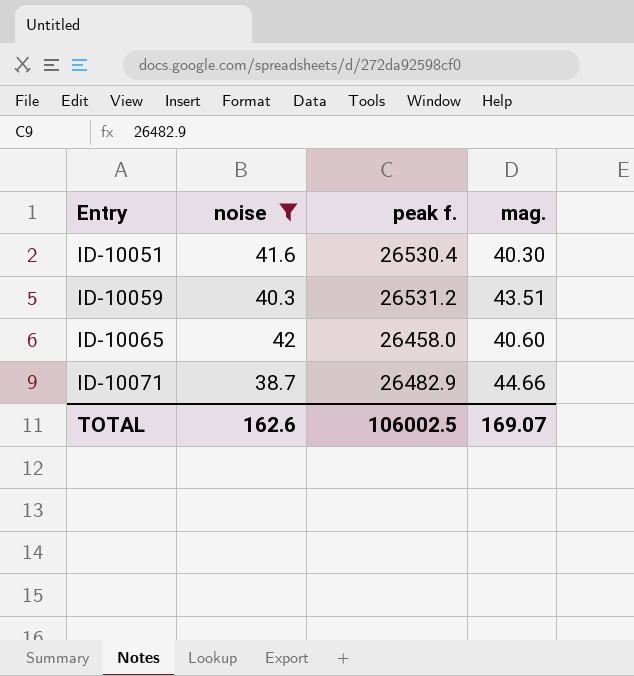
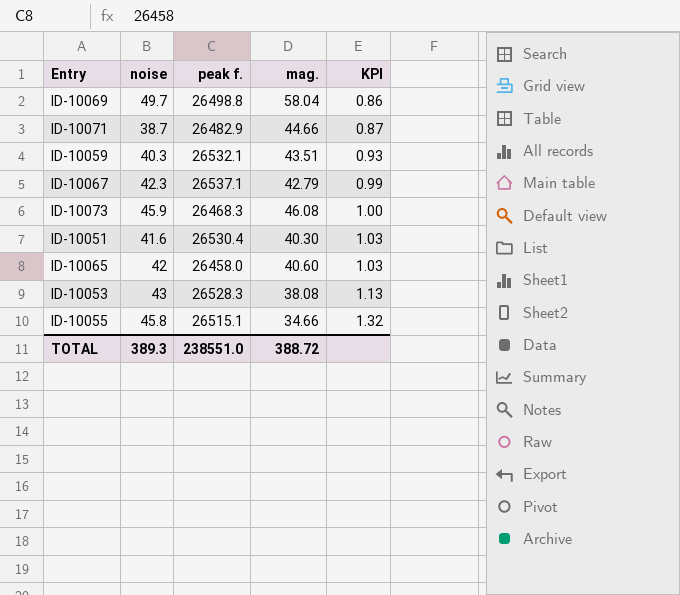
filter: noise <= 42 -> none
row order: Entry ascending -> KPI ascending
column KPI | formula: none -> [noise] / [mag.]
ID-10059 | peak f.: 26531.2 -> 26532.1
TOTAL | noise: 162.6 -> 389.3
TOTAL | peak f.: 106002.5 -> 238551.0
TOTAL | mag.: 169.07 -> 388.72

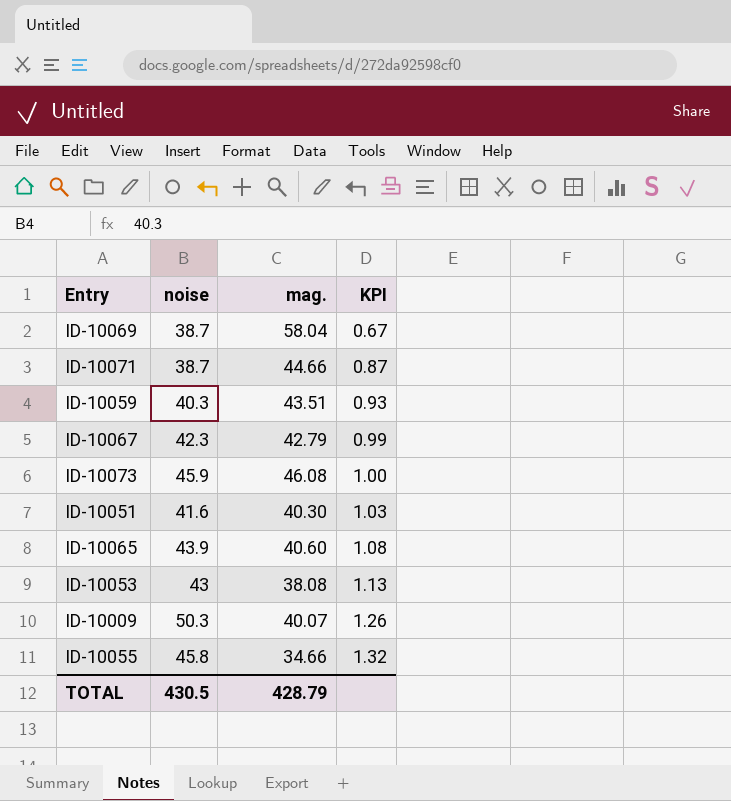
column peak f. | position: 3 -> none
ID-10069 | noise: 49.7 -> 38.7
ID-10069 | KPI: 0.86 -> 0.67
ID-10065 | noise: 42 -> 43.9
ID-10065 | KPI: 1.03 -> 1.08
row ID-10009: none -> 50.3 | 40.07 | 1.26
TOTAL | noise: 389.3 -> 430.5
TOTAL | mag.: 388.72 -> 428.79

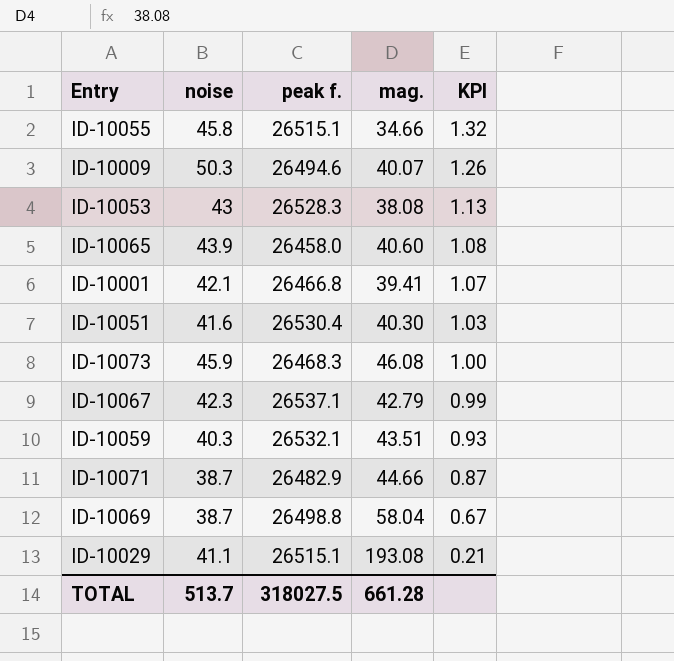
row order: KPI ascending -> KPI descending
column peak f. | position: none -> 3
row ID-10001: none -> 42.1 | 26466.8 | 39.41 | 1.07
row ID-10029: none -> 41.1 | 26515.1 | 193.08 | 0.21
TOTAL | noise: 430.5 -> 513.7
TOTAL | mag.: 428.79 -> 661.28

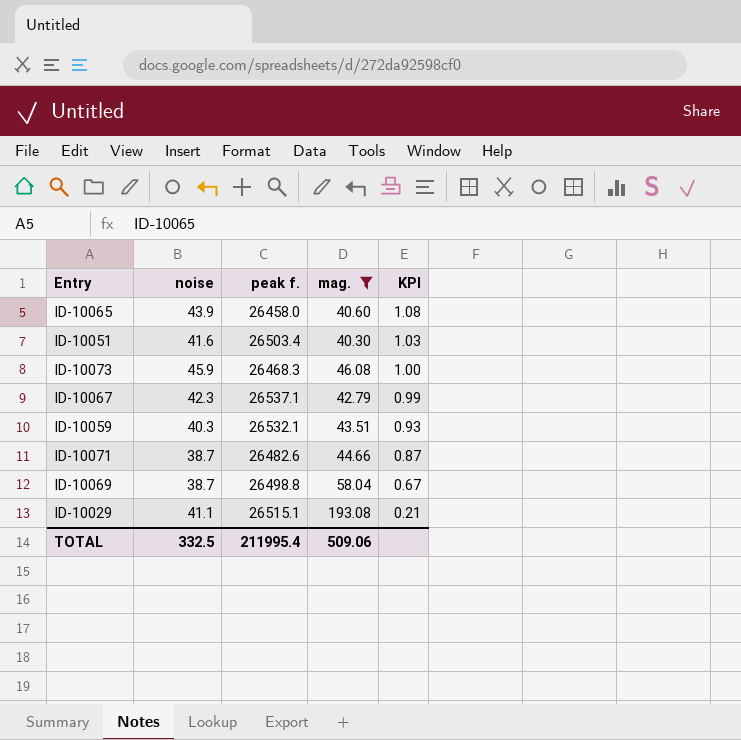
filter: none -> mag. >= 40.30
ID-10051 | peak f.: 26530.4 -> 26503.4
ID-10071 | peak f.: 26482.9 -> 26482.6
TOTAL | noise: 513.7 -> 332.5
TOTAL | peak f.: 318027.5 -> 211995.4
TOTAL | mag.: 661.28 -> 509.06

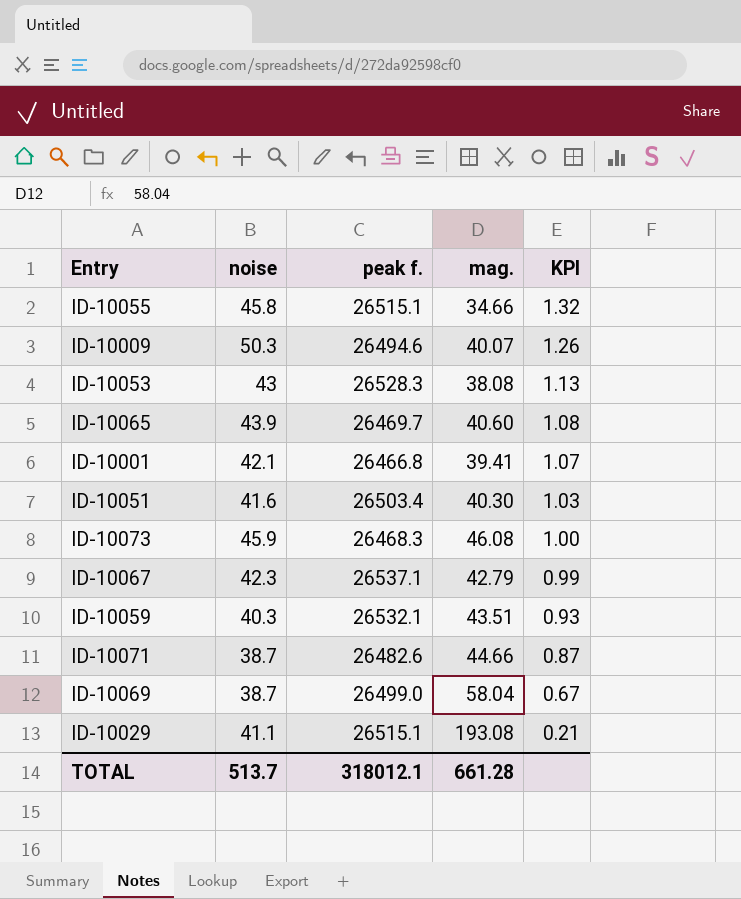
filter: mag. >= 40.30 -> none
ID-10065 | peak f.: 26458.0 -> 26469.7
ID-10069 | peak f.: 26498.8 -> 26499.0
TOTAL | noise: 332.5 -> 513.7
TOTAL | peak f.: 211995.4 -> 318012.1
TOTAL | mag.: 509.06 -> 661.28

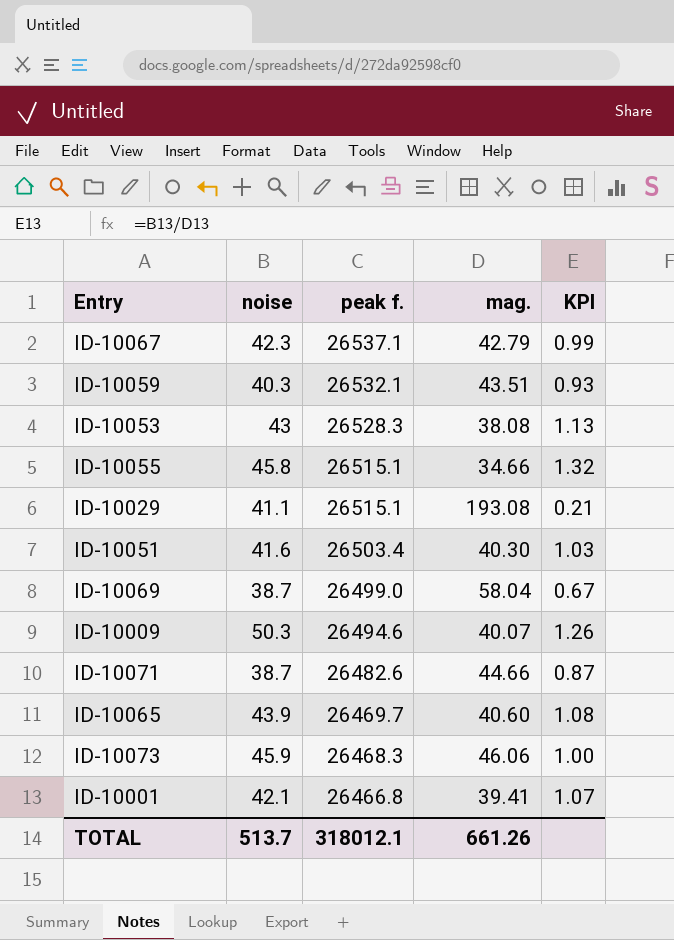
row order: KPI descending -> peak f. descending
ID-10073 | mag.: 46.08 -> 46.06
TOTAL | mag.: 661.28 -> 661.26

